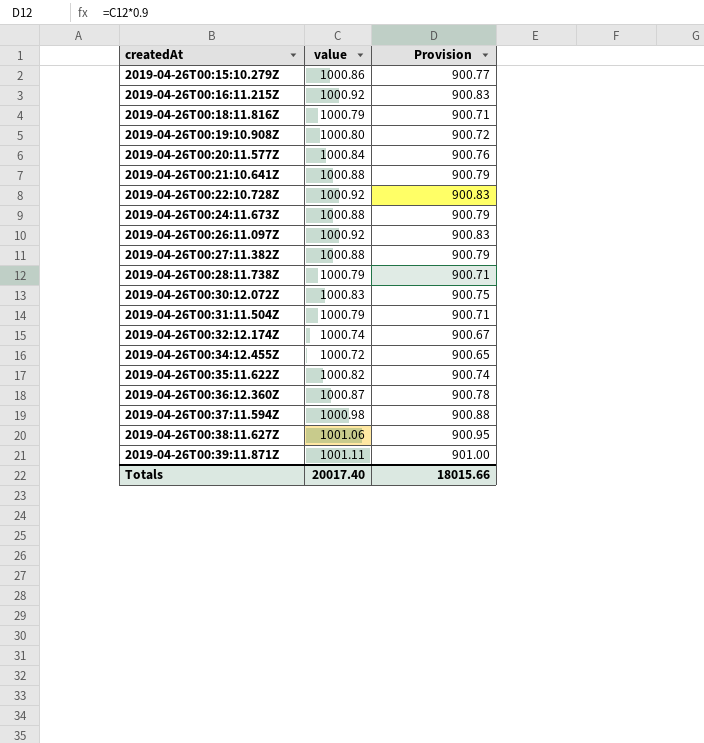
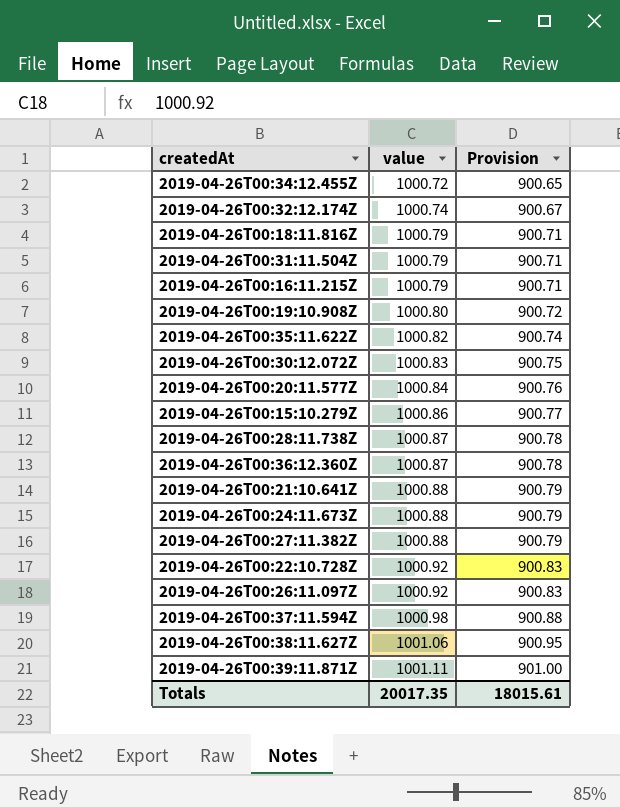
row order: createdAt ascending -> value ascending
2019-04-26T00:16:11.215Z | value: 1000.92 -> 1000.79
2019-04-26T00:16:11.215Z | Provision: 900.83 -> 900.71
2019-04-26T00:28:11.738Z | value: 1000.79 -> 1000.87
2019-04-26T00:28:11.738Z | Provision: 900.71 -> 900.78
Totals | value: 20017.40 -> 20017.35
Totals | Provision: 18015.66 -> 18015.61

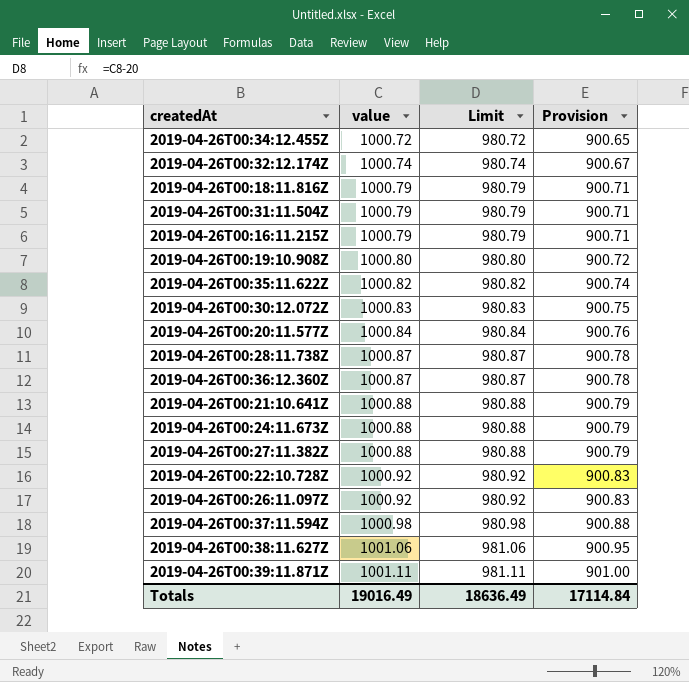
column Limit | formula: none -> [value] - 20
row 2019-04-26T00:15:10.279Z: 1000.86 | 900.77 -> none
Totals | value: 20017.35 -> 19016.49
Totals | Provision: 18015.61 -> 17114.84

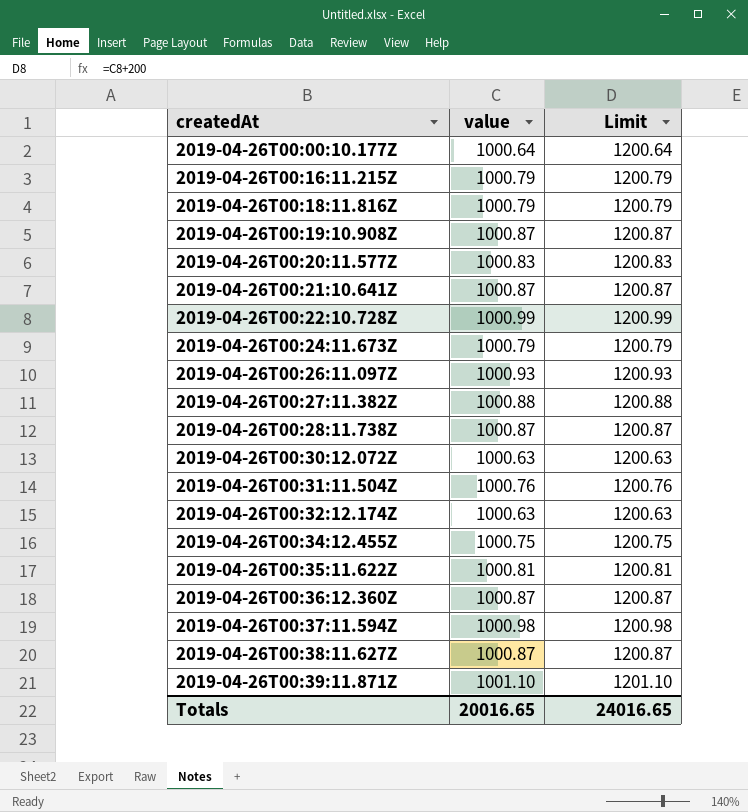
row order: value ascending -> createdAt ascending
column Provision | formula: [value] * 0.9 -> none
column Limit | formula: [value] - 20 -> [value] + 200
row 2019-04-26T00:00:10.177Z: none -> 1000.64 | 1200.64
2019-04-26T00:19:10.908Z | value: 1000.80 -> 1000.87
2019-04-26T00:20:11.577Z | value: 1000.84 -> 1000.83
2019-04-26T00:21:10.641Z | value: 1000.88 -> 1000.87
2019-04-26T00:22:10.728Z | value: 1000.92 -> 1000.99
2019-04-26T00:24:11.673Z | value: 1000.88 -> 1000.79
2019-04-26T00:26:11.097Z | value: 1000.92 -> 1000.93
2019-04-26T00:30:12.072Z | value: 1000.83 -> 1000.63
2019-04-26T00:31:11.504Z | value: 1000.79 -> 1000.76
2019-04-26T00:32:12.174Z | value: 1000.74 -> 1000.63
2019-04-26T00:34:12.455Z | value: 1000.72 -> 1000.75
2019-04-26T00:35:11.622Z | value: 1000.82 -> 1000.81
2019-04-26T00:38:11.627Z | value: 1001.06 -> 1000.87
2019-04-26T00:39:11.871Z | value: 1001.11 -> 1001.10
Totals | value: 19016.49 -> 20016.65
Totals | Limit: 18636.49 -> 24016.65

